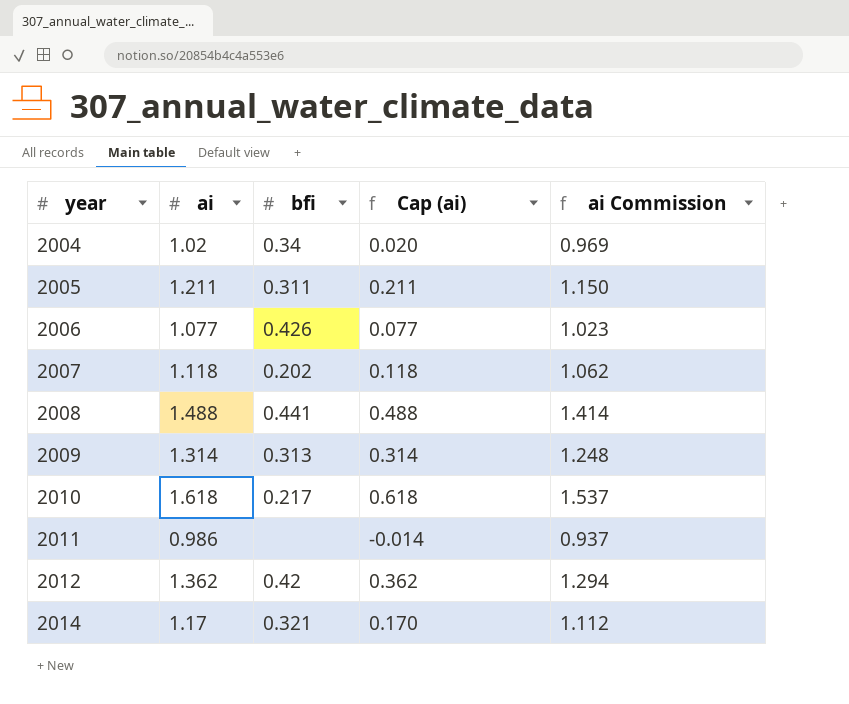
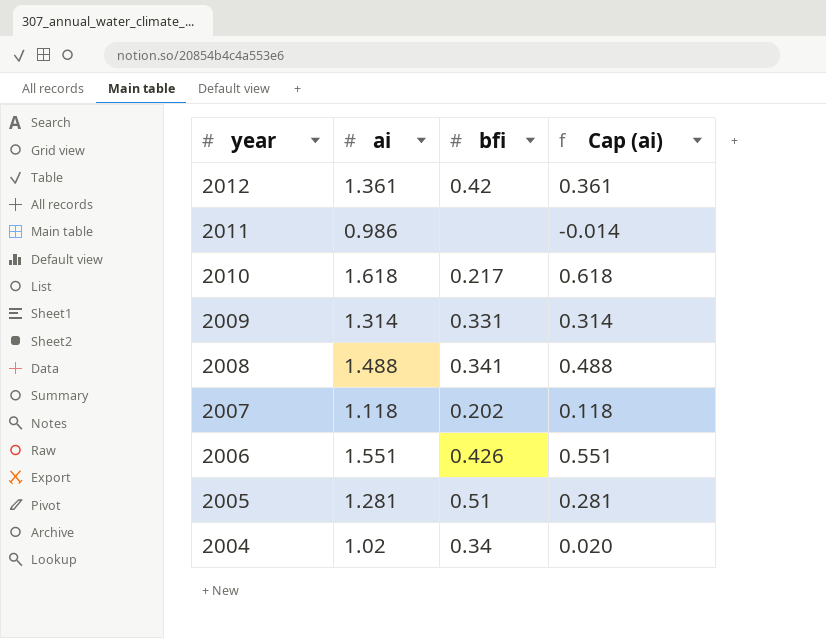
row order: year ascending -> year descending
column ai Commission | formula: [ai] * 0.95 -> none
row 2014: 1.17 | 0.321 | 0.170 | 1.112 -> none
2012 | ai: 1.362 -> 1.361
2012 | Cap (ai): 0.362 -> 0.361
2009 | bfi: 0.313 -> 0.331
2008 | bfi: 0.441 -> 0.341
2006 | ai: 1.077 -> 1.551
2006 | Cap (ai): 0.077 -> 0.551
2005 | ai: 1.211 -> 1.281
2005 | bfi: 0.311 -> 0.51
2005 | Cap (ai): 0.211 -> 0.281

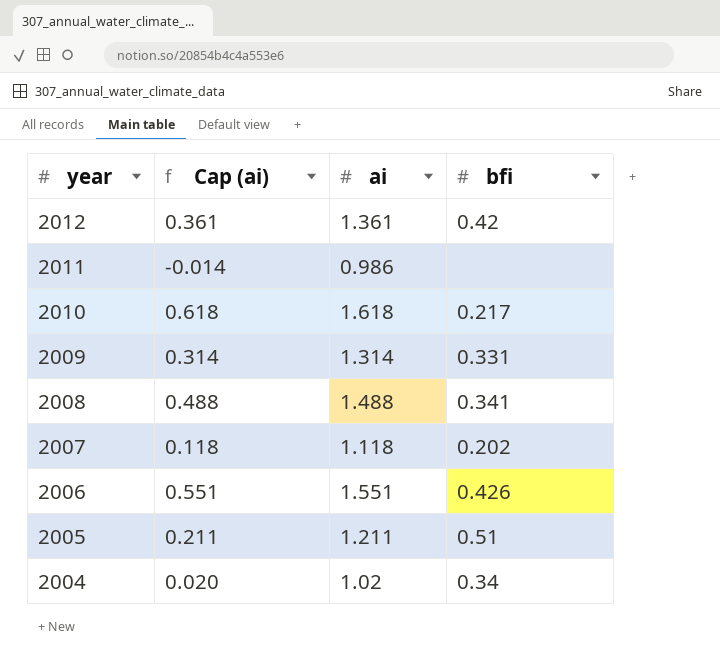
column Cap (ai) | position: 4 -> 2
2005 | Cap (ai): 0.281 -> 0.211
2005 | ai: 1.281 -> 1.211

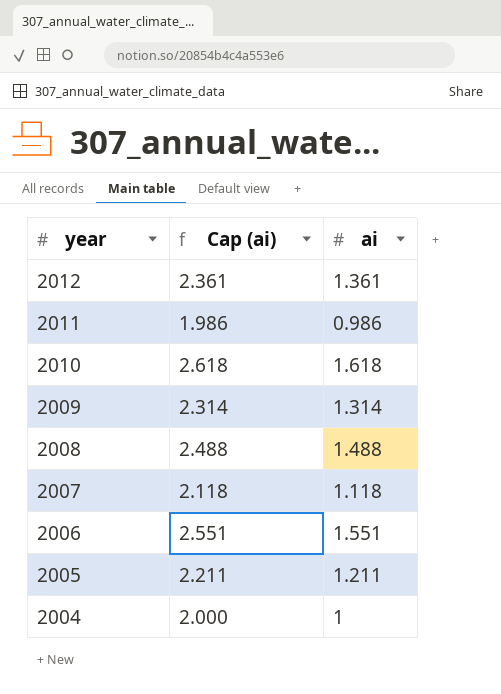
column bfi | position: 4 -> none
column Cap (ai) | formula: [ai] - 1 -> [ai] + 1
2004 | ai: 1.02 -> 1

